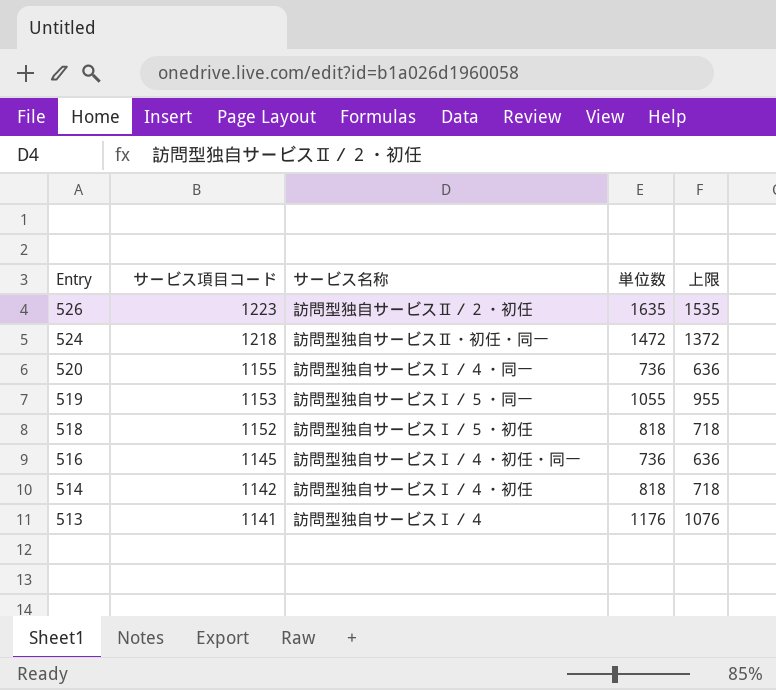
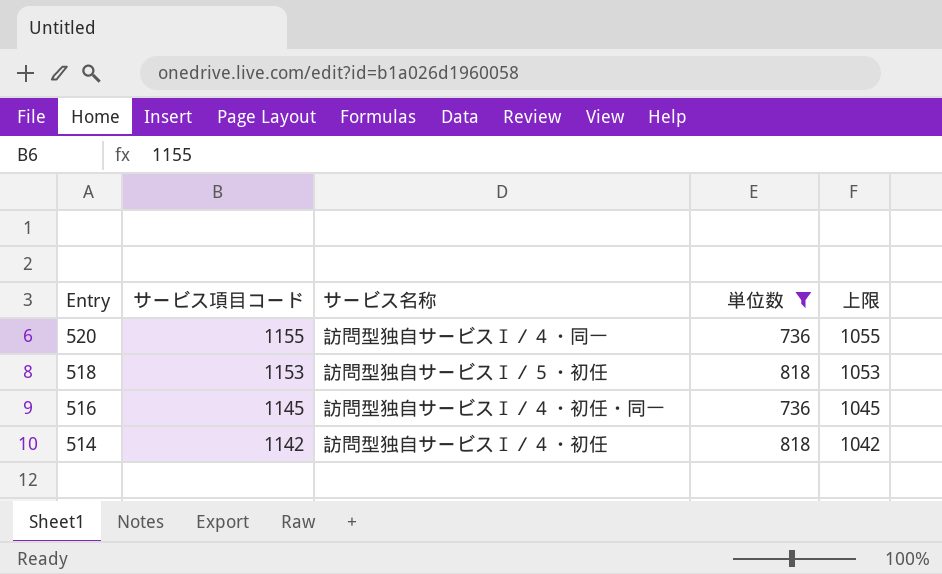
filter: none -> 単位数 <= 818
column 上限 | formula: [単位数] - 100 -> [サービス項目コード] - 100
518 | サービス項目コード: 1152 -> 1153

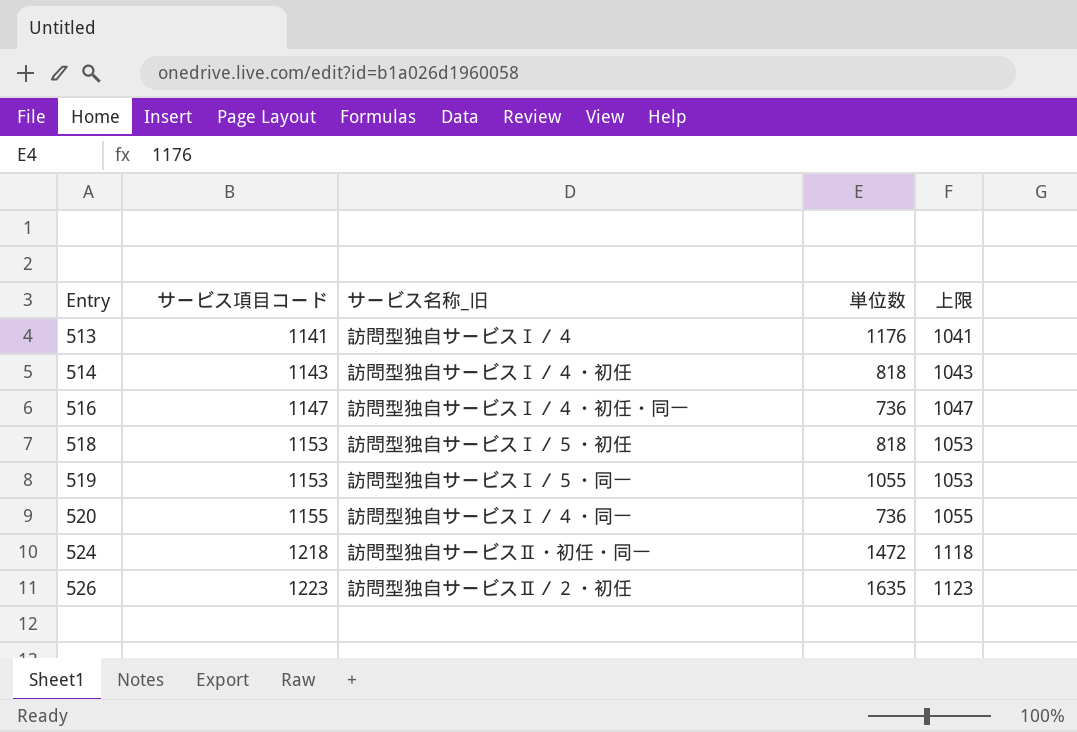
filter: 単位数 <= 818 -> none
row order: Entry descending -> Entry ascending
column name: サービス名称 -> サービス名称_旧
514 | サービス項目コード: 1142 -> 1143
514 | 上限: 1042 -> 1043
516 | サービス項目コード: 1145 -> 1147
516 | 上限: 1045 -> 1047

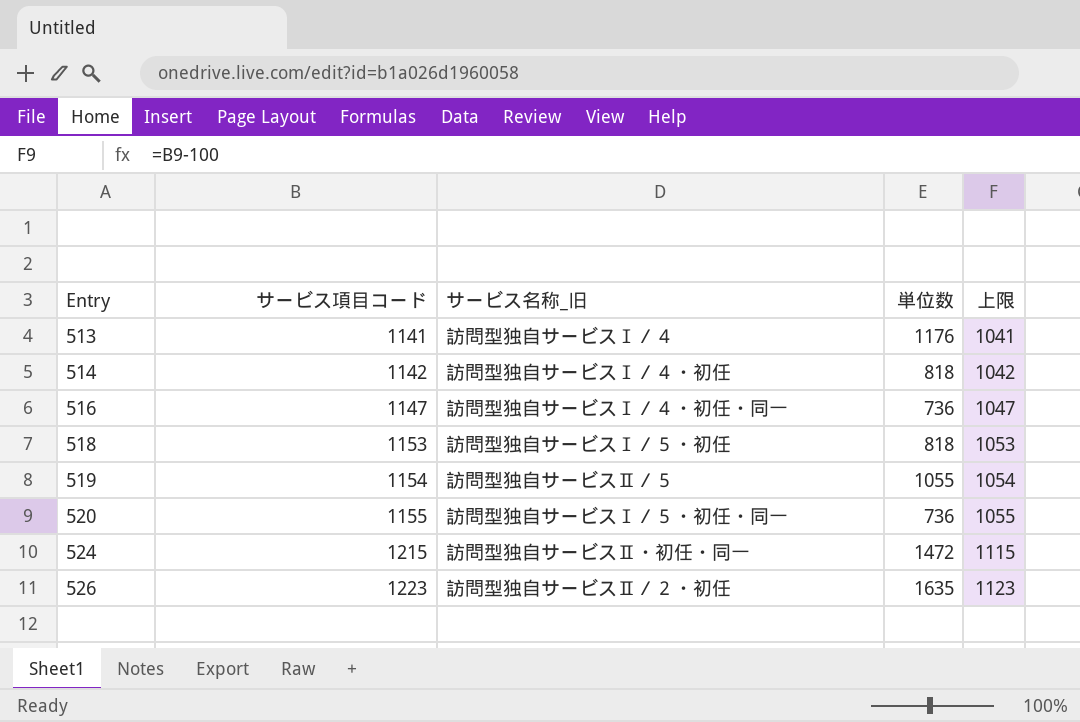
514 | サービス項目コード: 1143 -> 1142
514 | 上限: 1043 -> 1042
519 | サービス項目コード: 1153 -> 1154
519 | サービス名称_旧: 訪問型独自サービスⅠ／５・同一 -> 訪問型独自サービスⅡ／５
519 | 上限: 1053 -> 1054
520 | サービス名称_旧: 訪問型独自サービスⅠ／４・同一 -> 訪問型独自サービスⅠ／５・初任・同一
524 | サービス項目コード: 1218 -> 1215
524 | 上限: 1118 -> 1115

